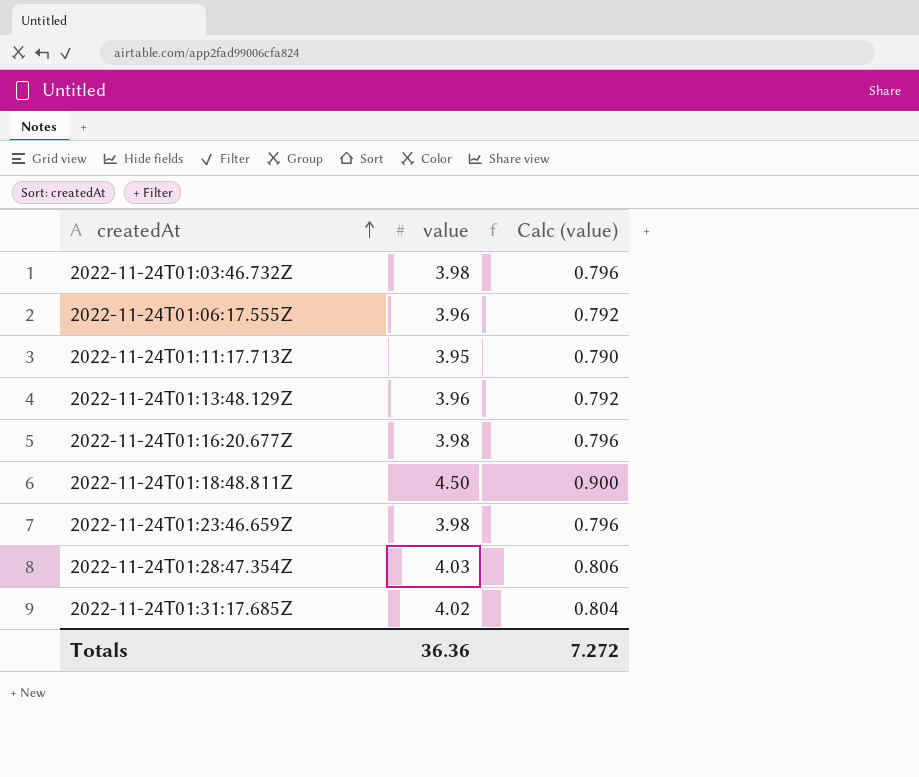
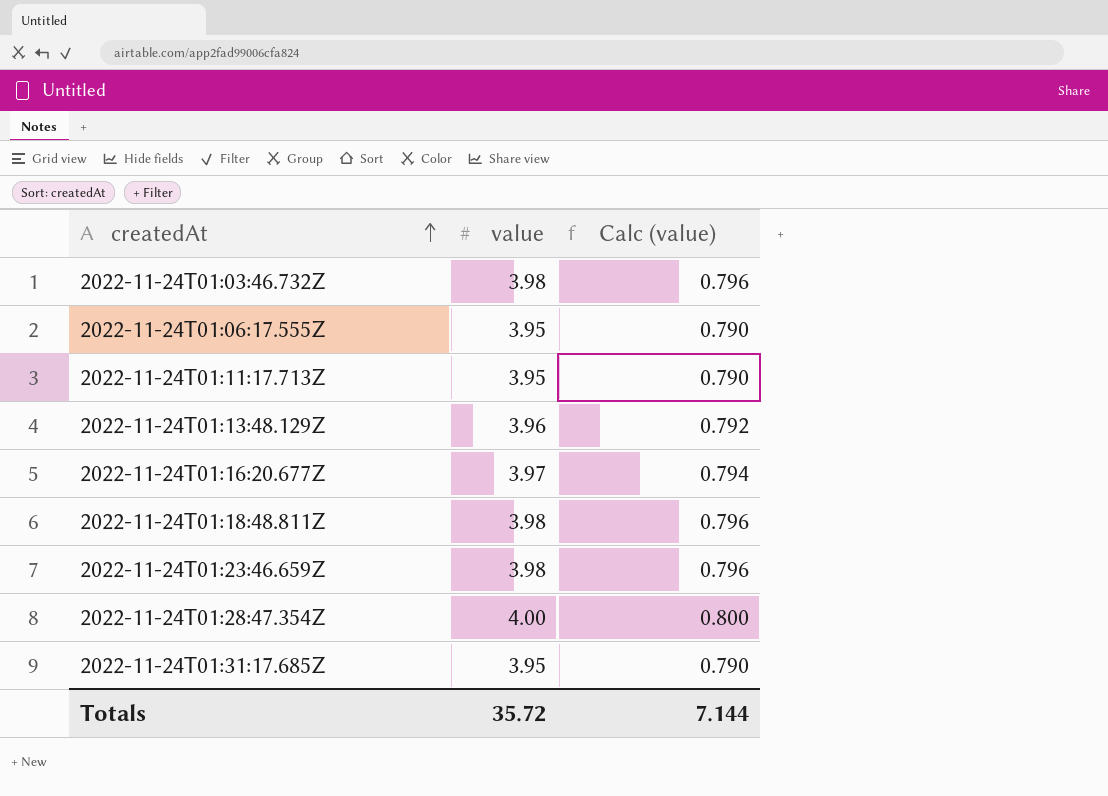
2022-11-24T01:06:17.555Z | value: 3.96 -> 3.95
2022-11-24T01:06:17.555Z | Calc (value): 0.792 -> 0.790
2022-11-24T01:16:20.677Z | value: 3.98 -> 3.97
2022-11-24T01:16:20.677Z | Calc (value): 0.796 -> 0.794
2022-11-24T01:18:48.811Z | value: 4.50 -> 3.98
2022-11-24T01:18:48.811Z | Calc (value): 0.900 -> 0.796
2022-11-24T01:28:47.354Z | value: 4.03 -> 4.00
2022-11-24T01:28:47.354Z | Calc (value): 0.806 -> 0.800
2022-11-24T01:31:17.685Z | value: 4.02 -> 3.95
2022-11-24T01:31:17.685Z | Calc (value): 0.804 -> 0.790
Totals | value: 36.36 -> 35.72
Totals | Calc (value): 7.272 -> 7.144

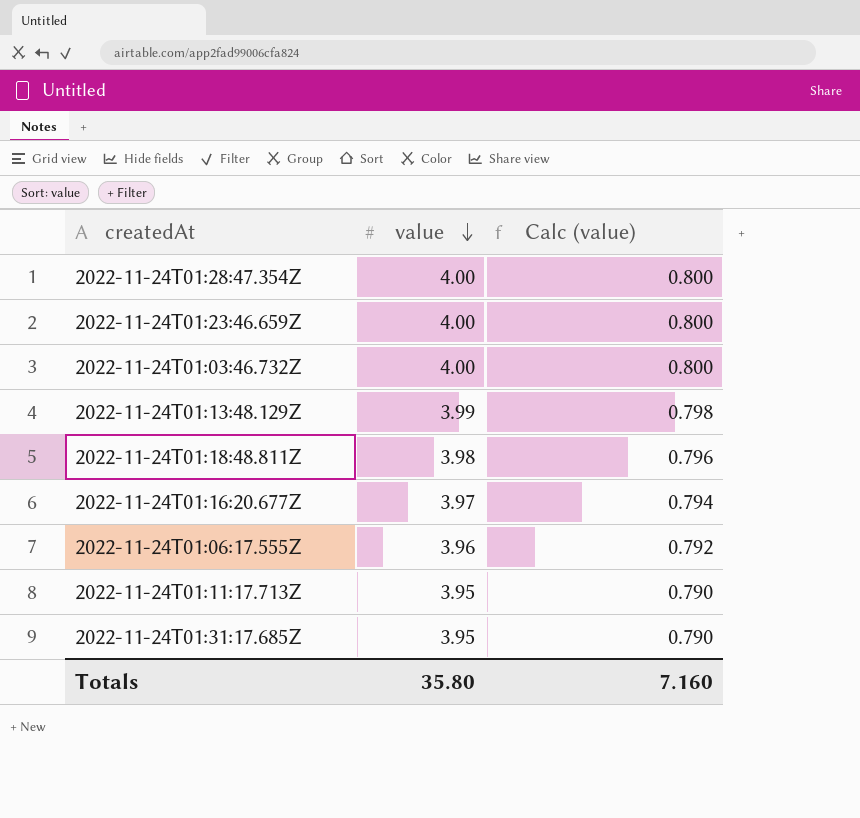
row order: createdAt ascending -> value descending
2022-11-24T01:23:46.659Z | value: 3.98 -> 4.00
2022-11-24T01:23:46.659Z | Calc (value): 0.796 -> 0.800
2022-11-24T01:03:46.732Z | value: 3.98 -> 4.00
2022-11-24T01:03:46.732Z | Calc (value): 0.796 -> 0.800
2022-11-24T01:13:48.129Z | value: 3.96 -> 3.99
2022-11-24T01:13:48.129Z | Calc (value): 0.792 -> 0.798
2022-11-24T01:06:17.555Z | value: 3.95 -> 3.96
2022-11-24T01:06:17.555Z | Calc (value): 0.790 -> 0.792
Totals | value: 35.72 -> 35.80
Totals | Calc (value): 7.144 -> 7.160

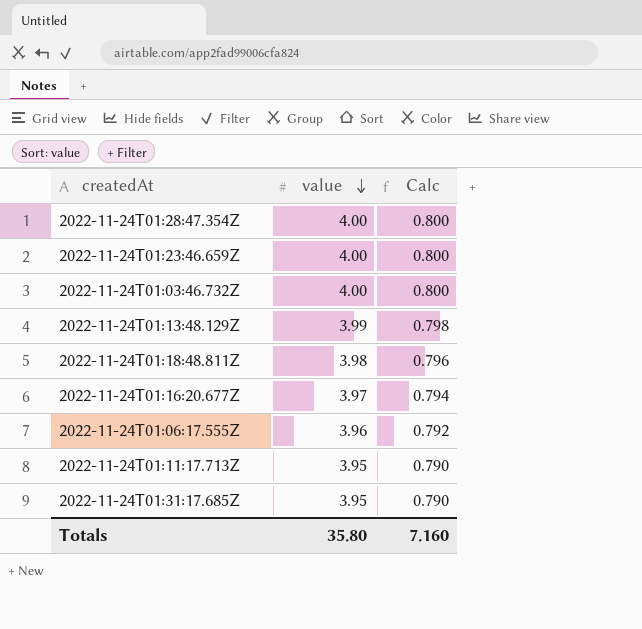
column name: Calc (value) -> Calc

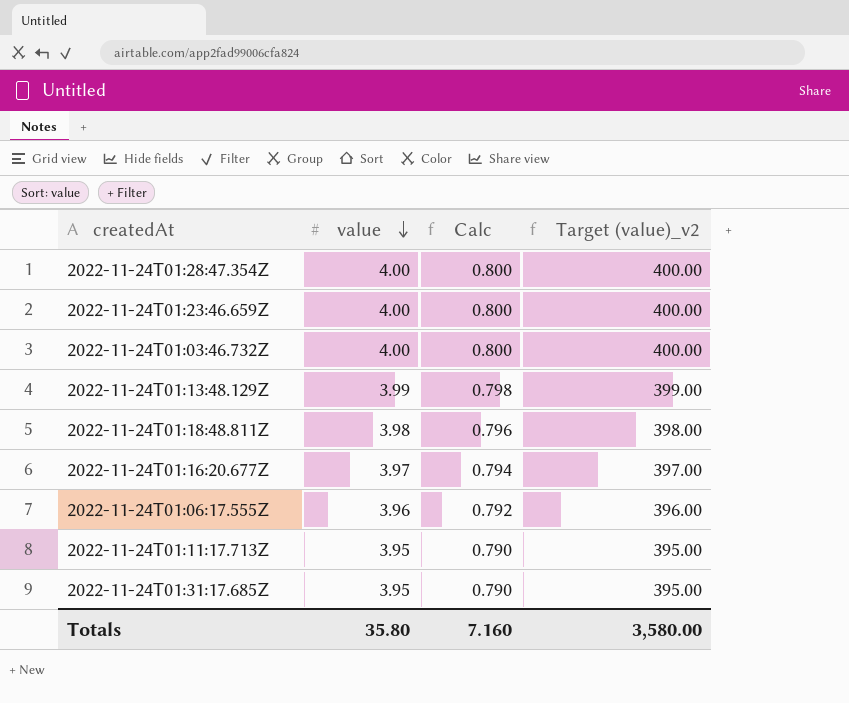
column Target (value)_v2 | formula: none -> [value] * 100

